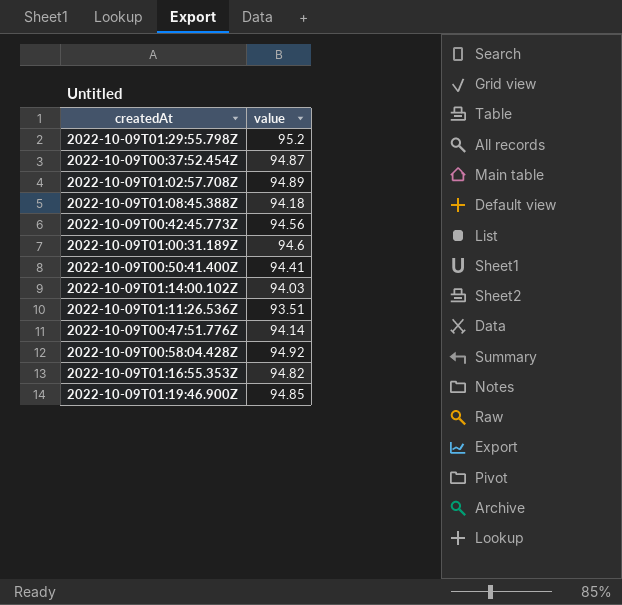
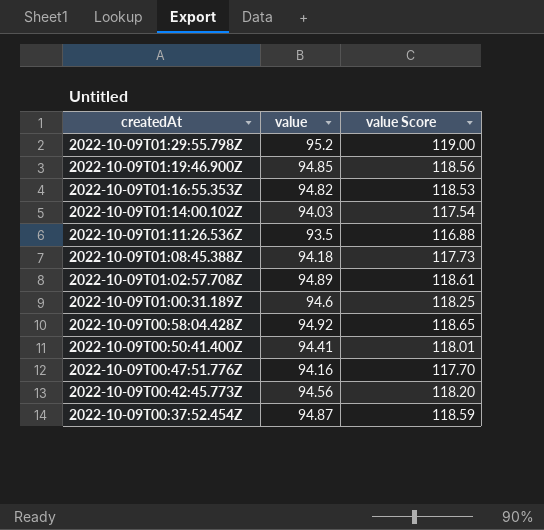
row order: none -> createdAt descending
column value Score | formula: none -> [value] * 1.25
2022-10-09T01:11:26.536Z | value: 93.51 -> 93.5
2022-10-09T00:47:51.776Z | value: 94.14 -> 94.16

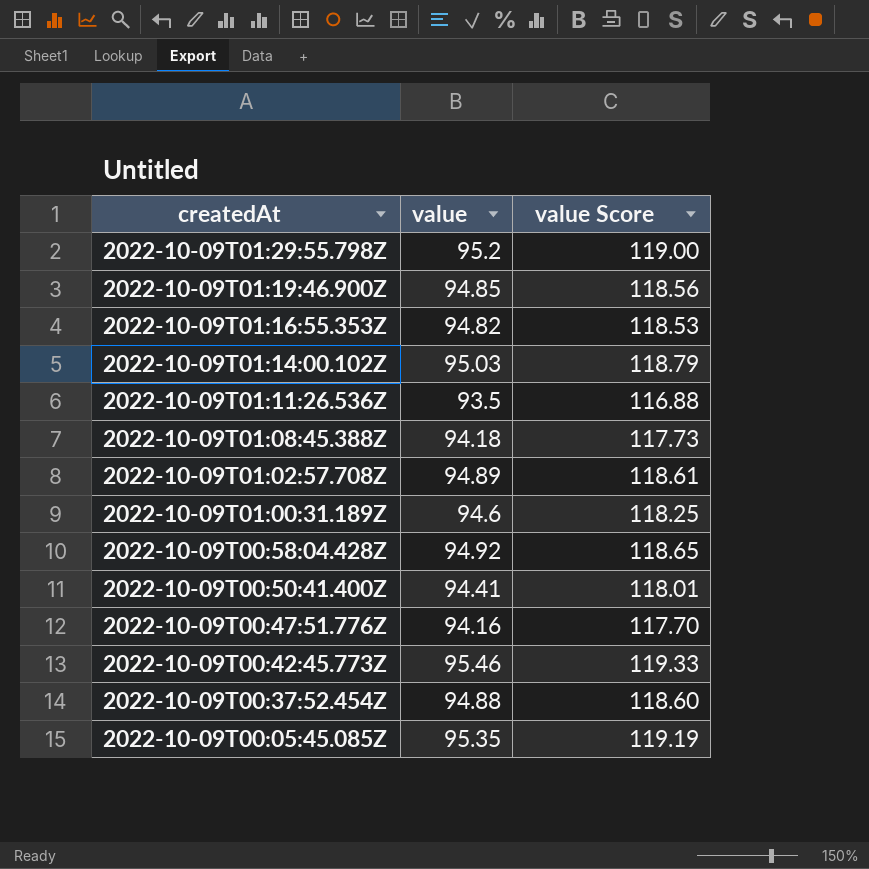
2022-10-09T01:14:00.102Z | value: 94.03 -> 95.03
2022-10-09T01:14:00.102Z | value Score: 117.54 -> 118.79
2022-10-09T00:42:45.773Z | value: 94.56 -> 95.46
2022-10-09T00:42:45.773Z | value Score: 118.20 -> 119.33
2022-10-09T00:37:52.454Z | value: 94.87 -> 94.88
2022-10-09T00:37:52.454Z | value Score: 118.59 -> 118.60
row 2022-10-09T00:05:45.085Z: none -> 95.35 | 119.19

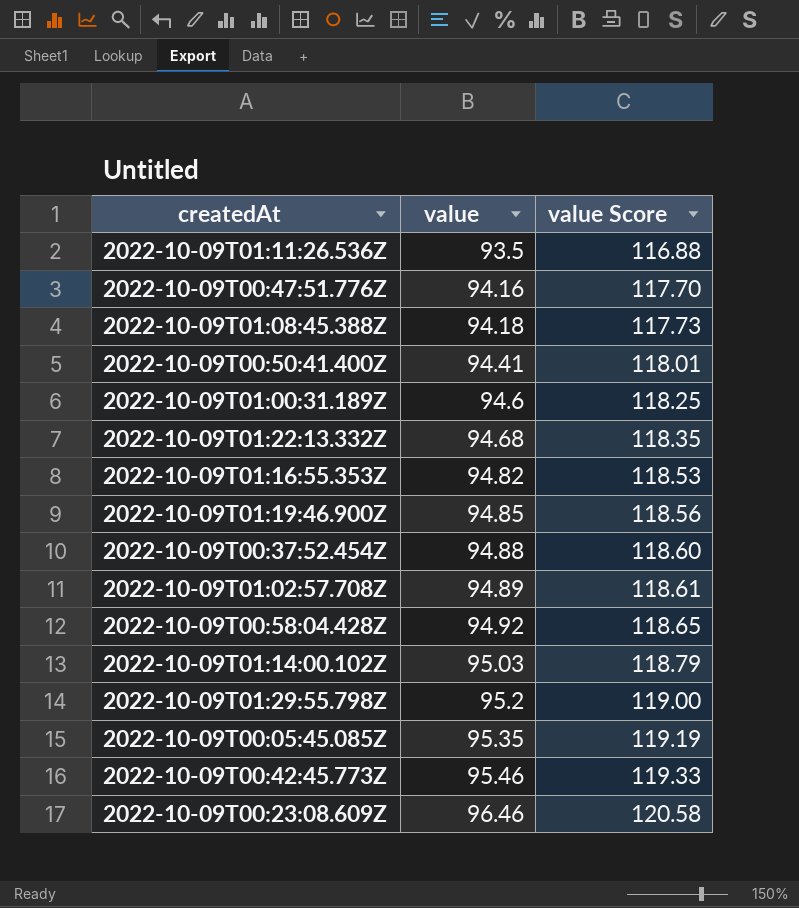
row order: createdAt descending -> value ascending
row 2022-10-09T01:22:13.332Z: none -> 94.68 | 118.35
row 2022-10-09T00:23:08.609Z: none -> 96.46 | 120.58

